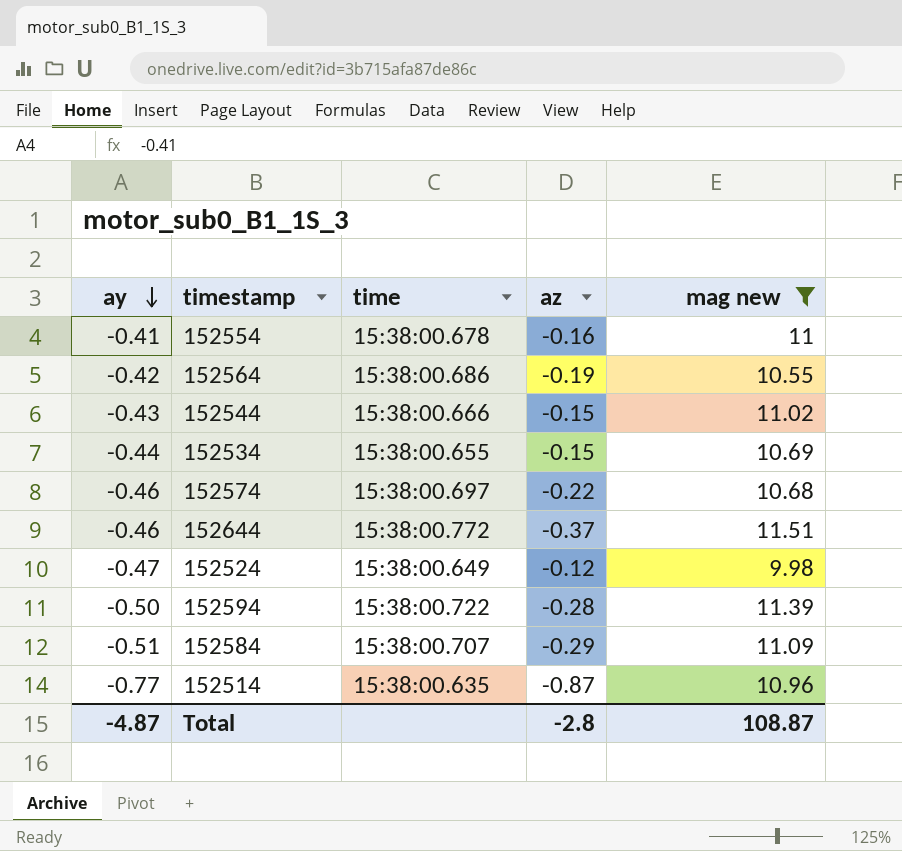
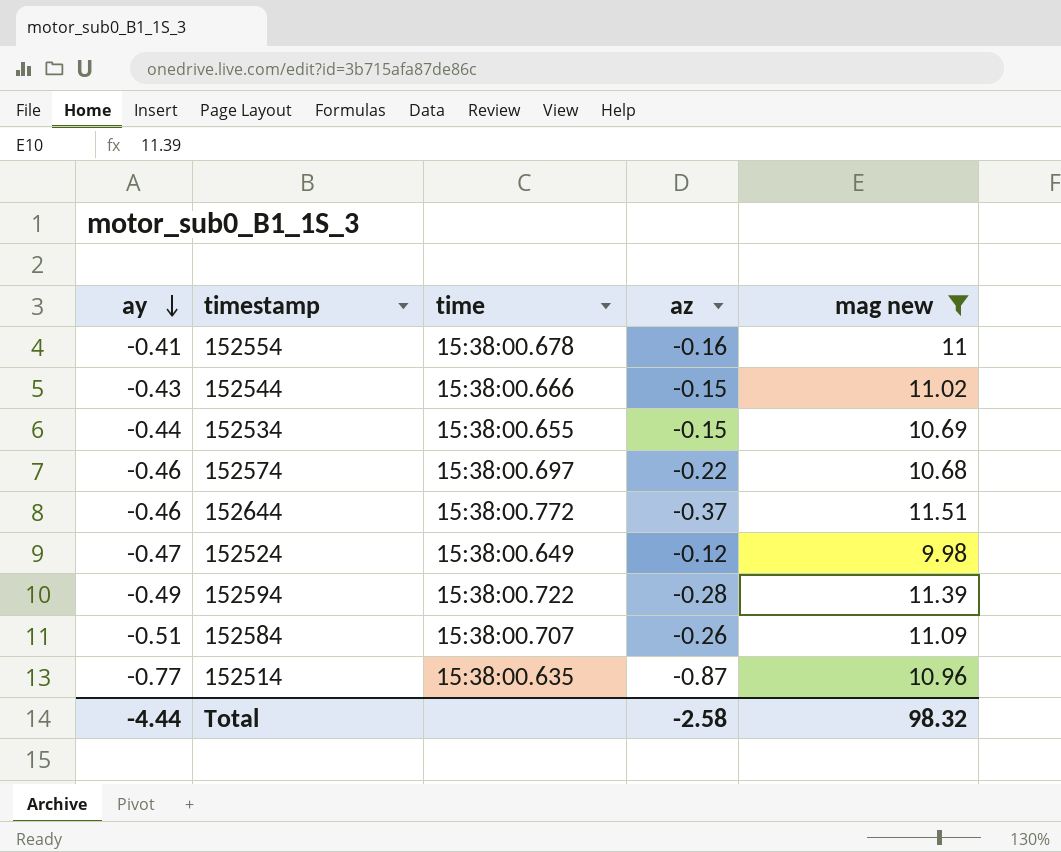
row 152564: -0.42 | 15:38:00.686 | -0.19 | 10.55 -> none
152594 | ay: -0.50 -> -0.49
152584 | az: -0.29 -> -0.26
Total | ay: -4.87 -> -4.44
Total | az: -2.8 -> -2.58
Total | mag new: 108.87 -> 98.32

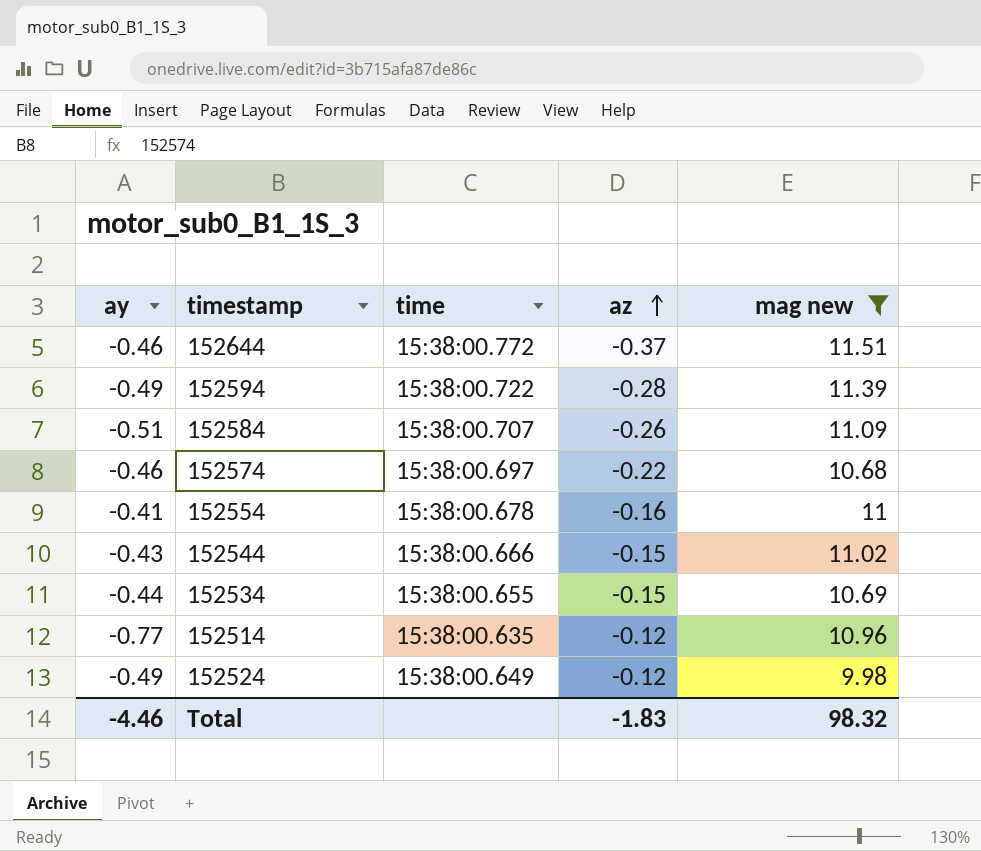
row order: ay descending -> az ascending
152514 | az: -0.87 -> -0.12
152524 | ay: -0.47 -> -0.49
Total | ay: -4.44 -> -4.46
Total | az: -2.58 -> -1.83

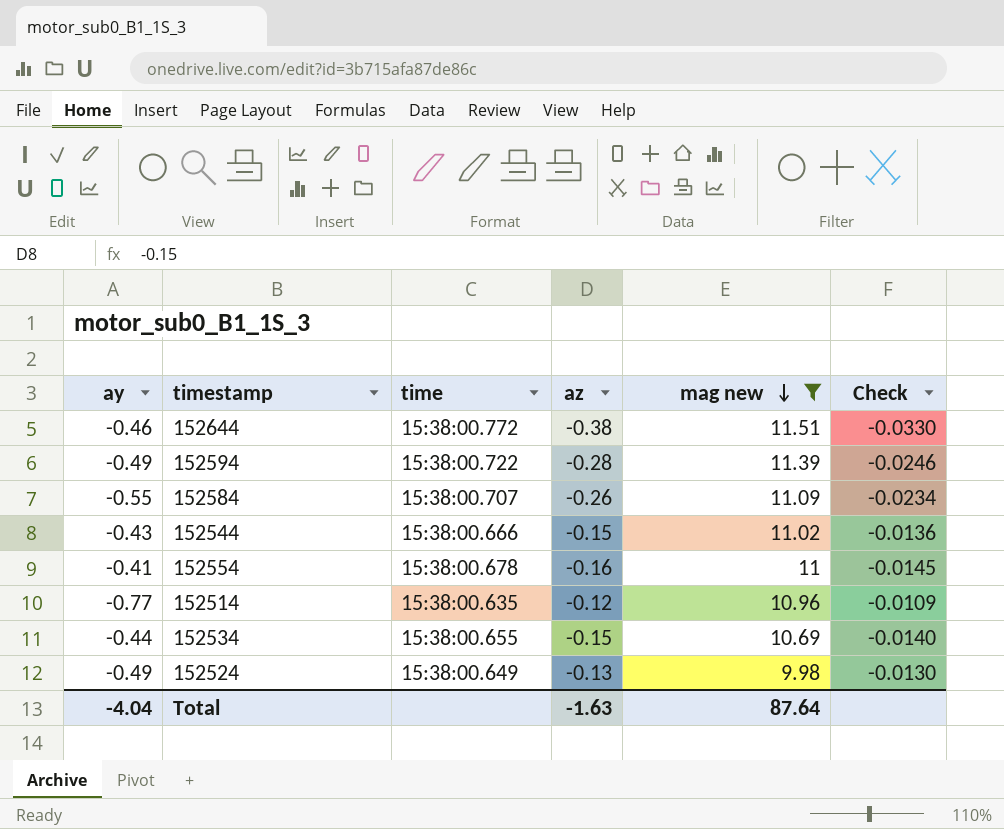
row order: az ascending -> mag new descending
column Check | formula: none -> [az] / [mag new]
row 152574: -0.46 | 15:38:00.697 | -0.22 | 10.68 -> none
152644 | az: -0.37 -> -0.38
152584 | ay: -0.51 -> -0.55
152524 | az: -0.12 -> -0.13
Total | ay: -4.46 -> -4.04
Total | az: -1.83 -> -1.63
Total | mag new: 98.32 -> 87.64

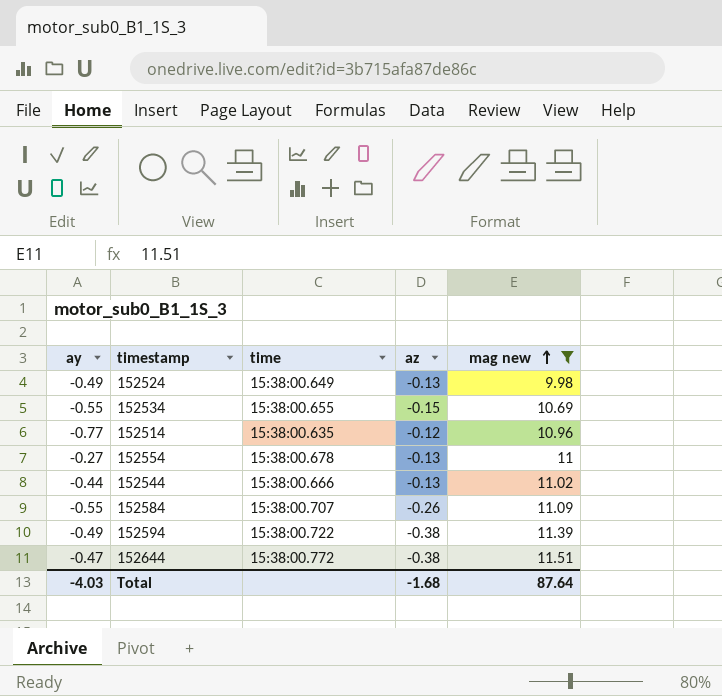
row order: mag new descending -> mag new ascending
column Check | formula: [az] / [mag new] -> none
152534 | ay: -0.44 -> -0.55
152554 | ay: -0.41 -> -0.27
152554 | az: -0.16 -> -0.13
152544 | ay: -0.43 -> -0.44
152544 | az: -0.15 -> -0.13
152594 | az: -0.28 -> -0.38
152644 | ay: -0.46 -> -0.47
Total | ay: -4.04 -> -4.03
Total | az: -1.63 -> -1.68

